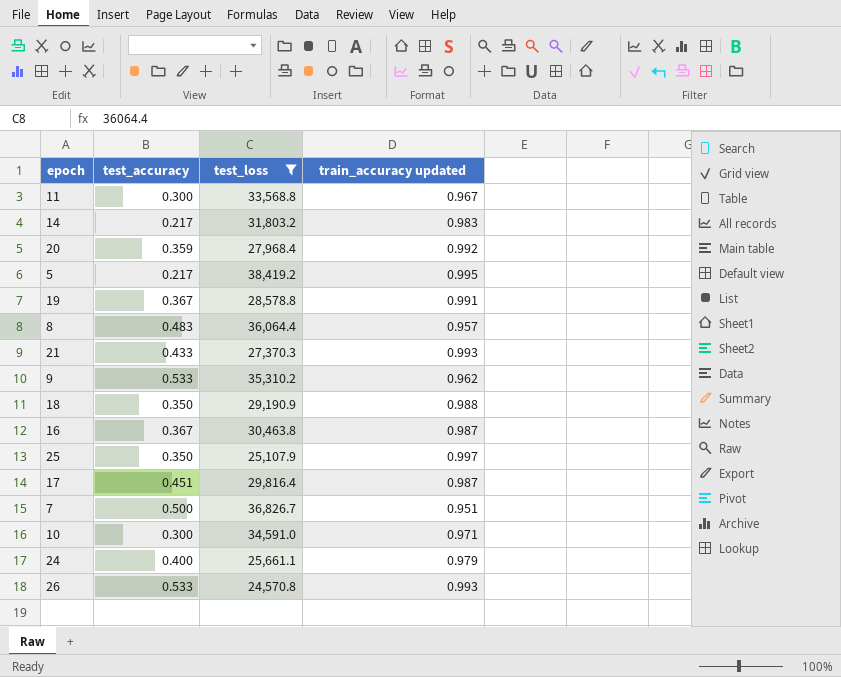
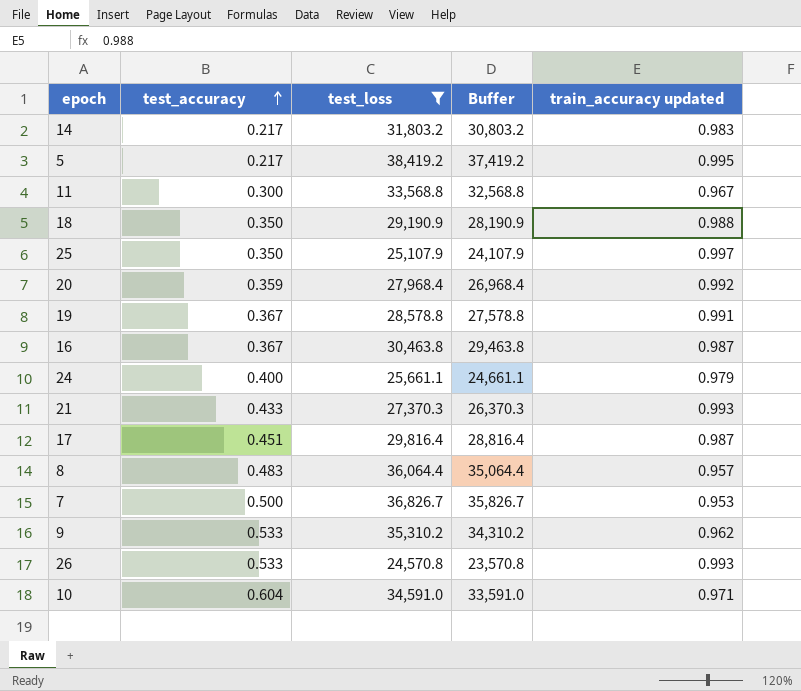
row order: none -> test_accuracy ascending
column Buffer | formula: none -> [test_loss] - 1000
7 | train_accuracy updated: 0.951 -> 0.953
10 | test_accuracy: 0.300 -> 0.604

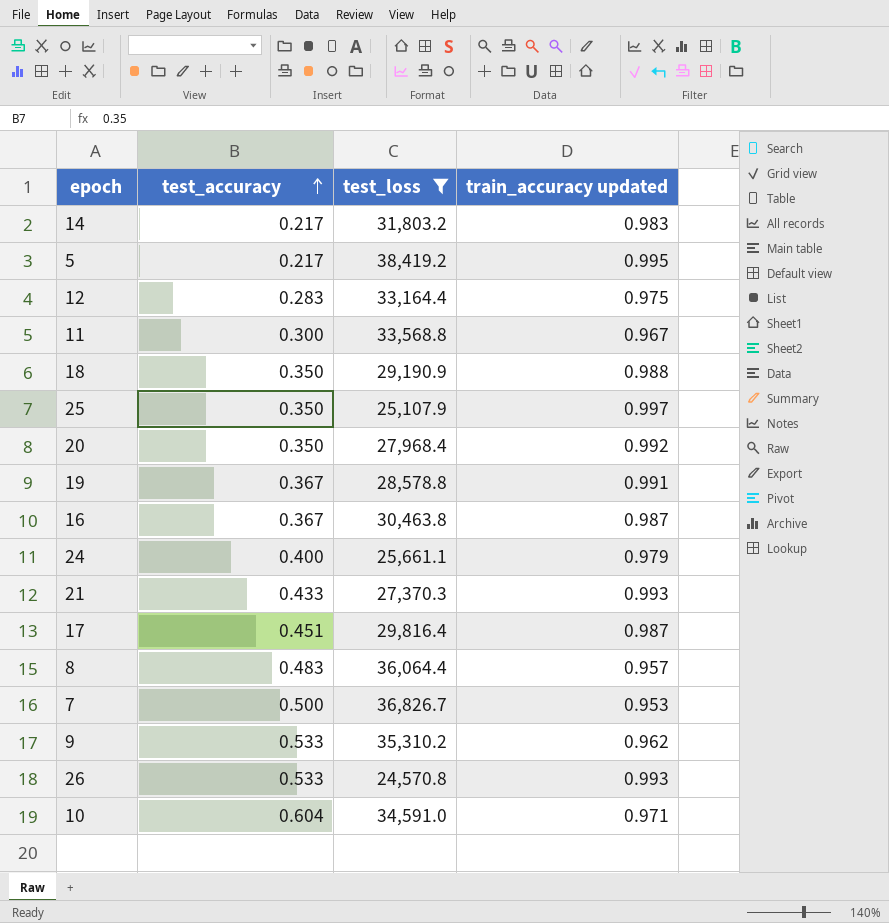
column Buffer | formula: [test_loss] - 1000 -> none
row 12: none -> 0.283 | 33,164.4 | 0.975
20 | test_accuracy: 0.359 -> 0.350

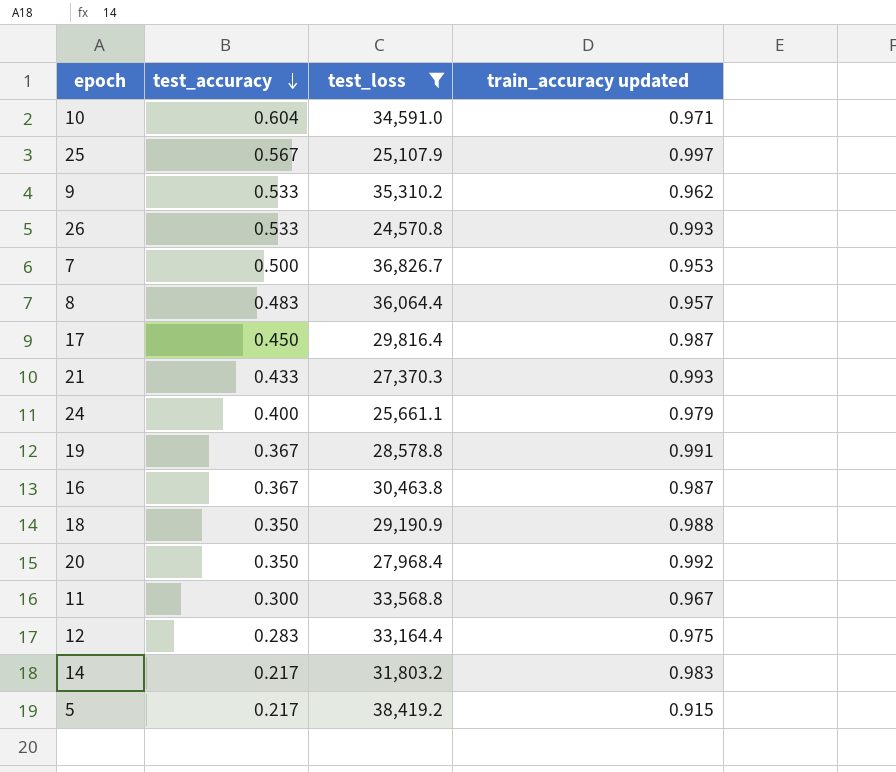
row order: test_accuracy ascending -> test_accuracy descending
25 | test_accuracy: 0.350 -> 0.567
17 | test_accuracy: 0.451 -> 0.450
5 | train_accuracy updated: 0.995 -> 0.915

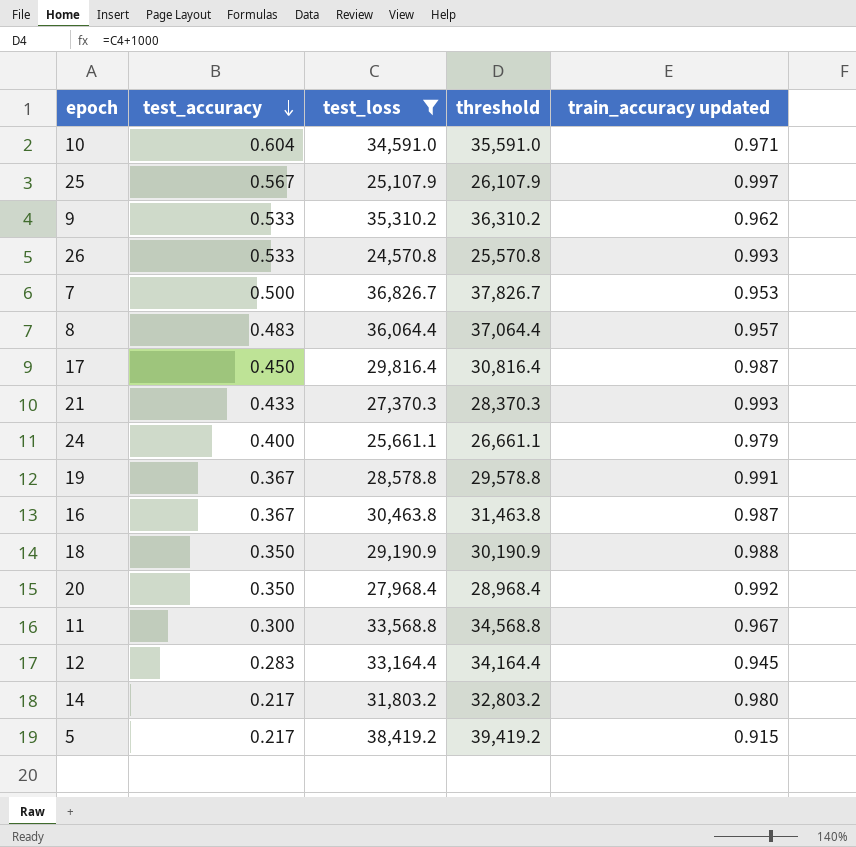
column threshold | formula: none -> [test_loss] + 1000
12 | train_accuracy updated: 0.975 -> 0.945
14 | train_accuracy updated: 0.983 -> 0.980

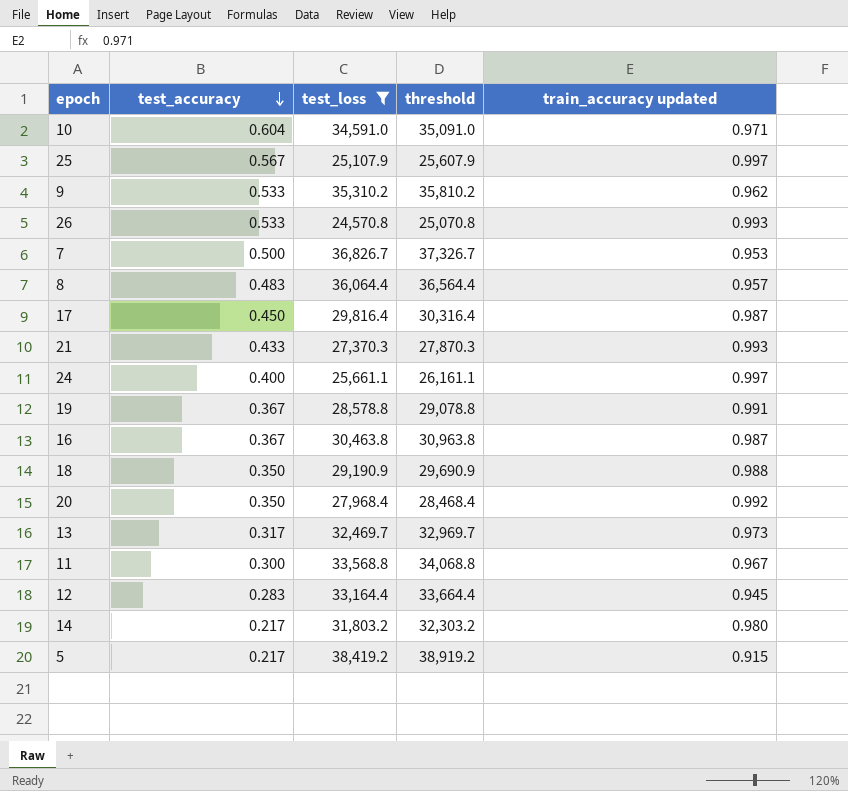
column threshold | formula: [test_loss] + 1000 -> [test_loss] + 500
24 | train_accuracy updated: 0.979 -> 0.997
row 13: none -> 0.317 | 32,469.7 | 32,969.7 | 0.973

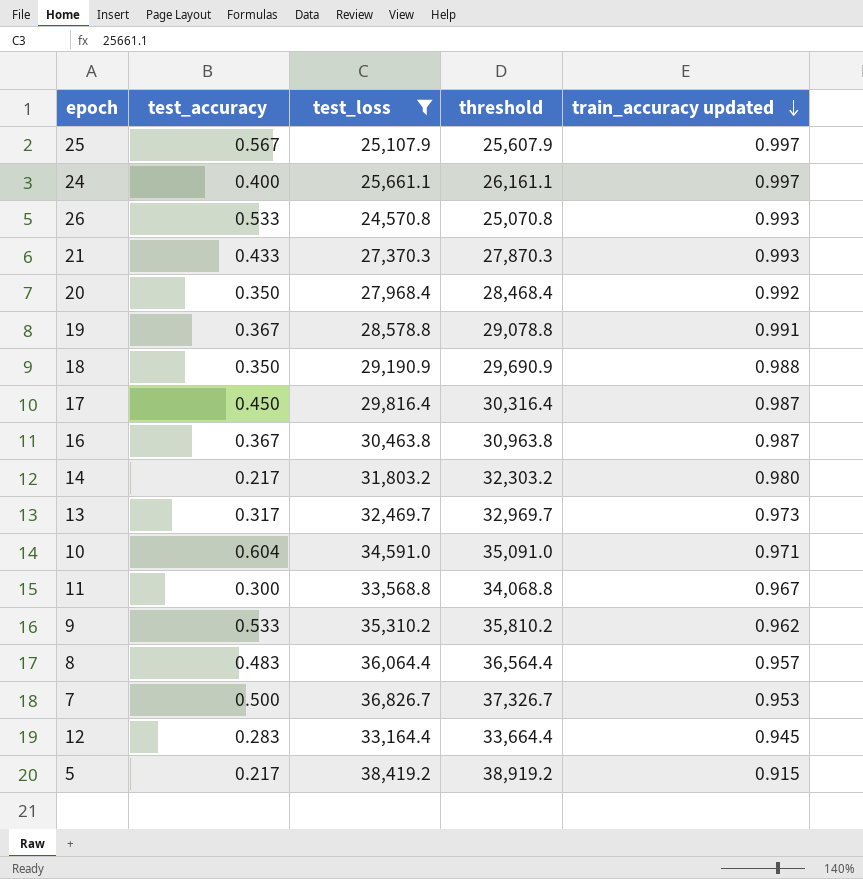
row order: test_accuracy descending -> train_accuracy updated descending

